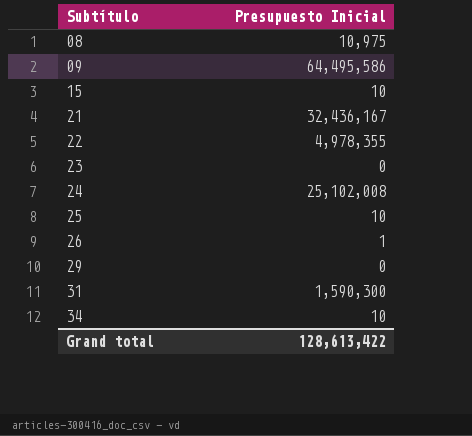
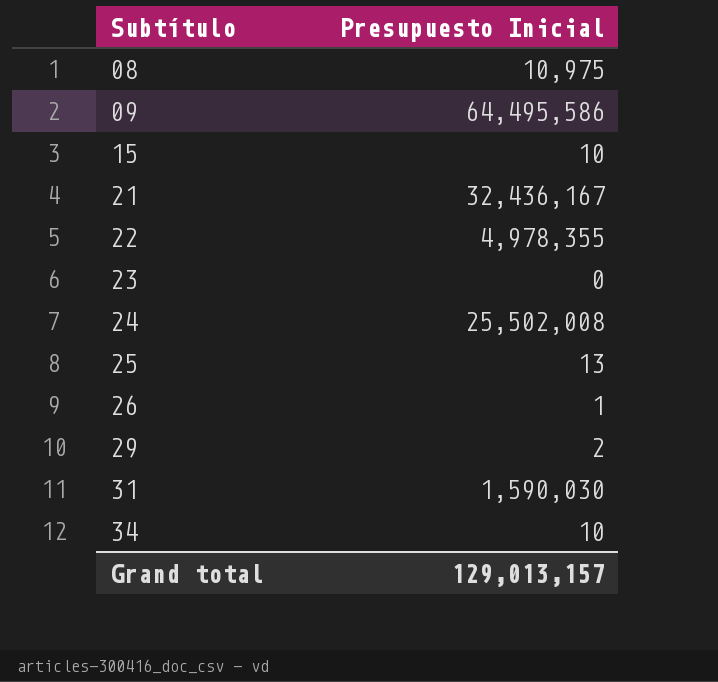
24 | Presupuesto Inicial: 25,102,008 -> 25,502,008
25 | Presupuesto Inicial: 10 -> 13
29 | Presupuesto Inicial: 0 -> 2
31 | Presupuesto Inicial: 1,590,300 -> 1,590,030
Grand total | Presupuesto Inicial: 128,613,422 -> 129,013,157

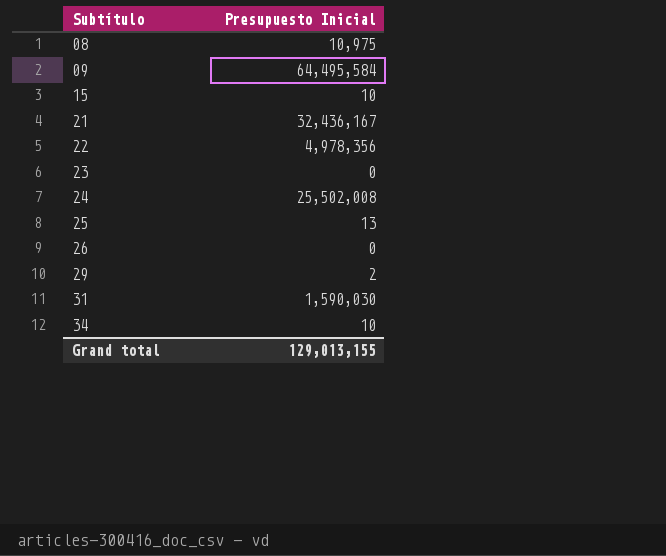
09 | Presupuesto Inicial: 64,495,586 -> 64,495,584
22 | Presupuesto Inicial: 4,978,355 -> 4,978,356
26 | Presupuesto Inicial: 1 -> 0
Grand total | Presupuesto Inicial: 129,013,157 -> 129,013,155

